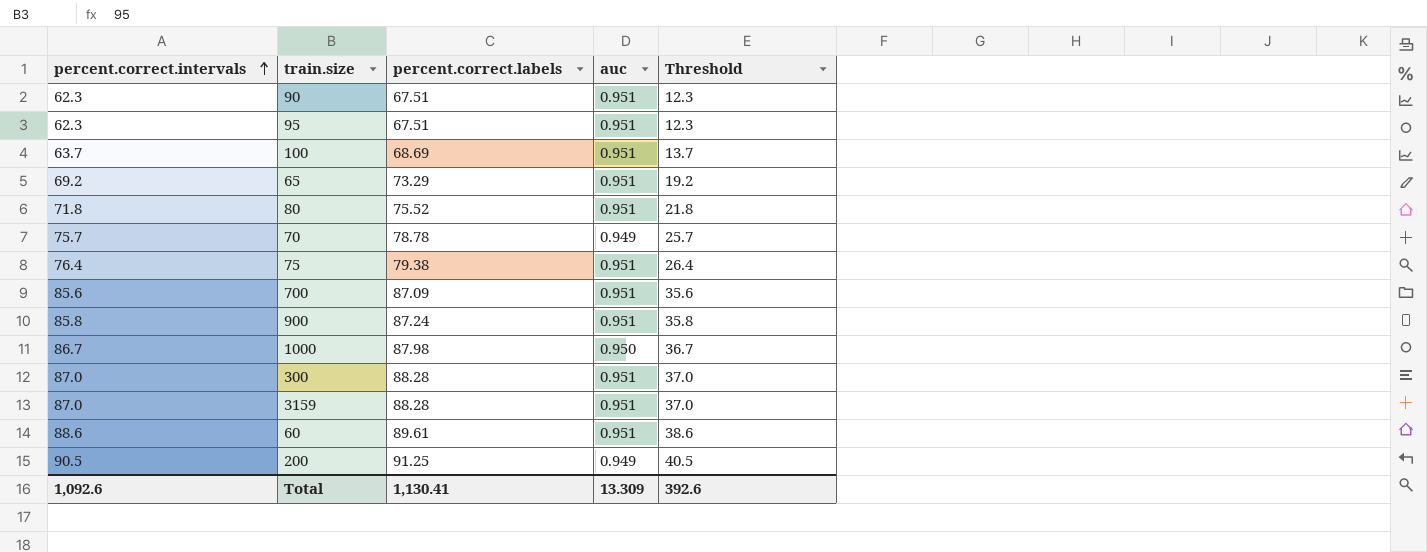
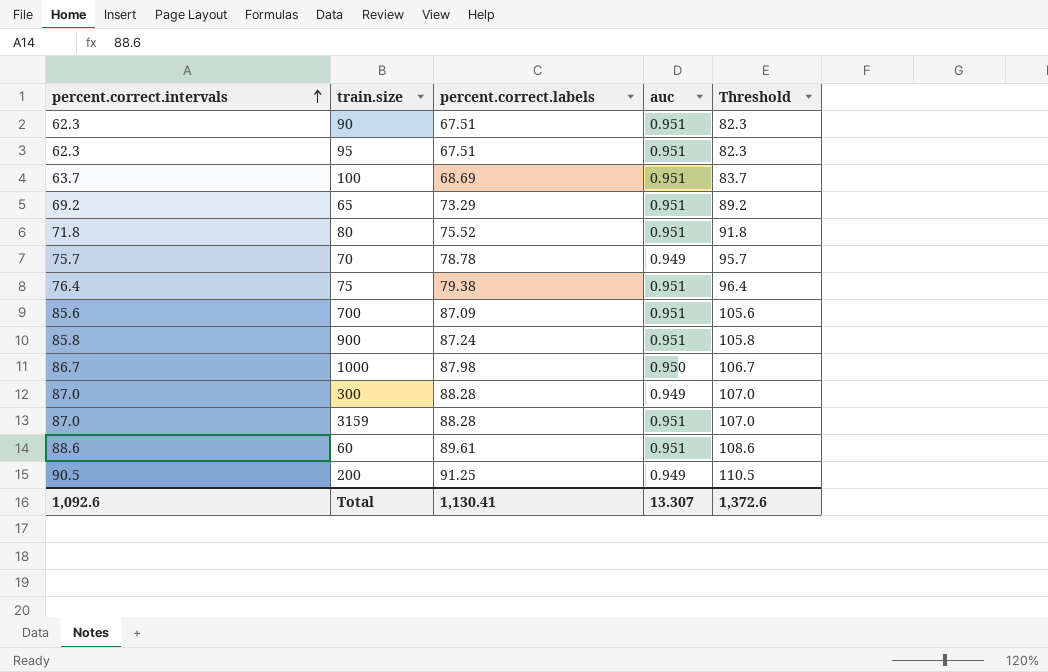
column Threshold | formula: [percent.correct.intervals] - 50 -> [percent.correct.intervals] + 20
300 | auc: 0.951 -> 0.949
Total | auc: 13.309 -> 13.307
Total | Threshold: 392.6 -> 1,372.6

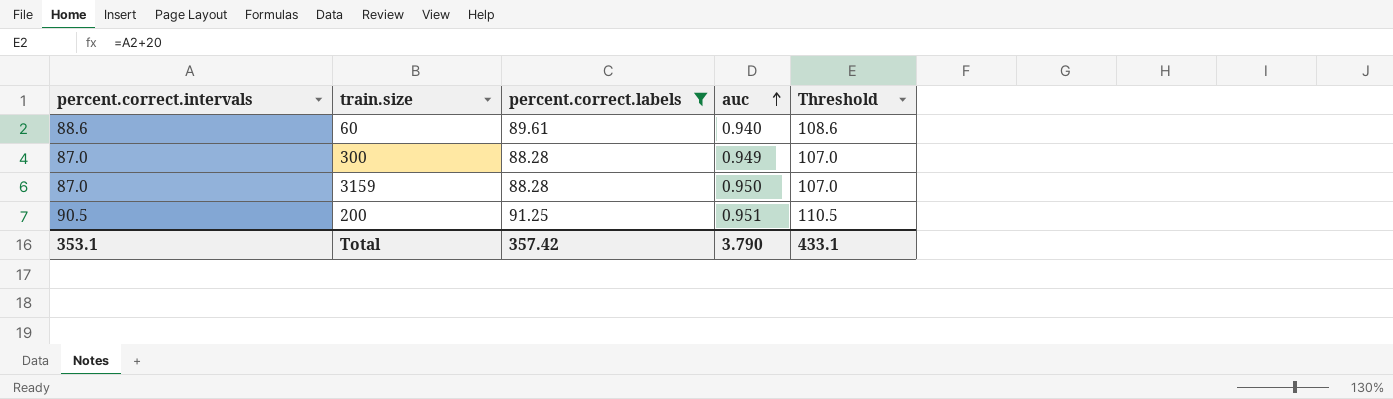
filter: none -> percent.correct.labels >= 88.28
row order: percent.correct.intervals ascending -> auc ascending
60 | auc: 0.951 -> 0.940
3159 | auc: 0.951 -> 0.950
200 | auc: 0.949 -> 0.951
Total | percent.correct.intervals: 1,092.6 -> 353.1
Total | percent.correct.labels: 1,130.41 -> 357.42
Total | auc: 13.307 -> 3.790
Total | Threshold: 1,372.6 -> 433.1

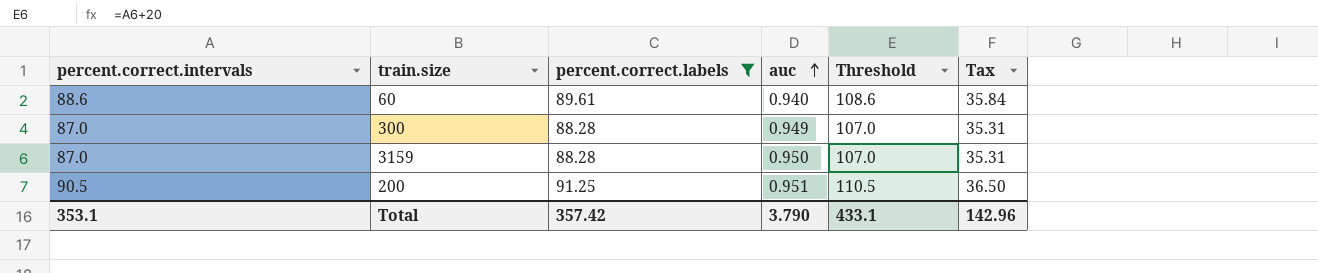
column Tax | formula: none -> [percent.correct.labels] * 0.4

